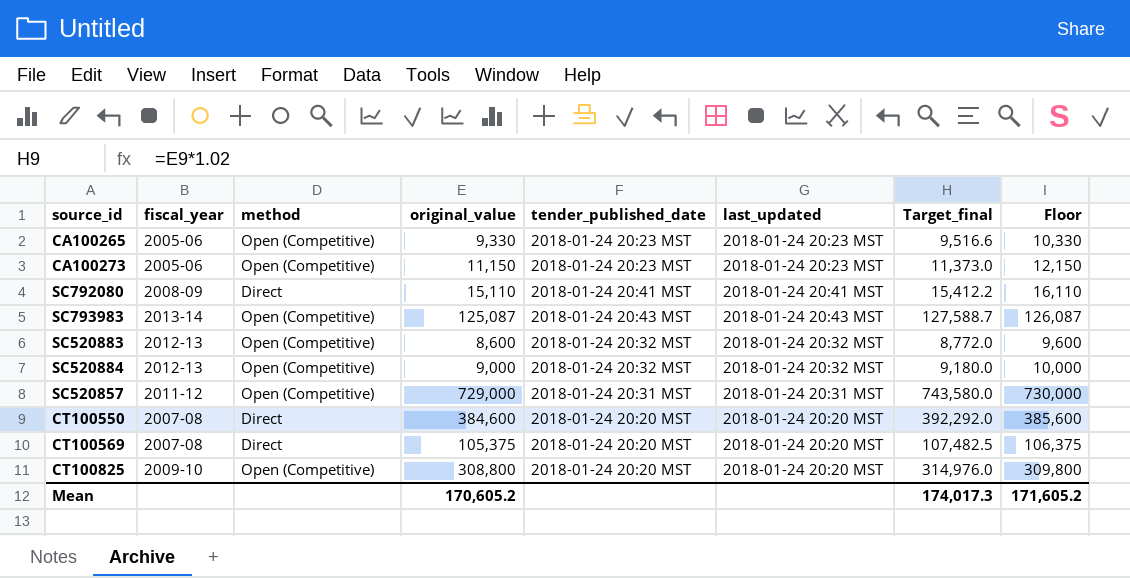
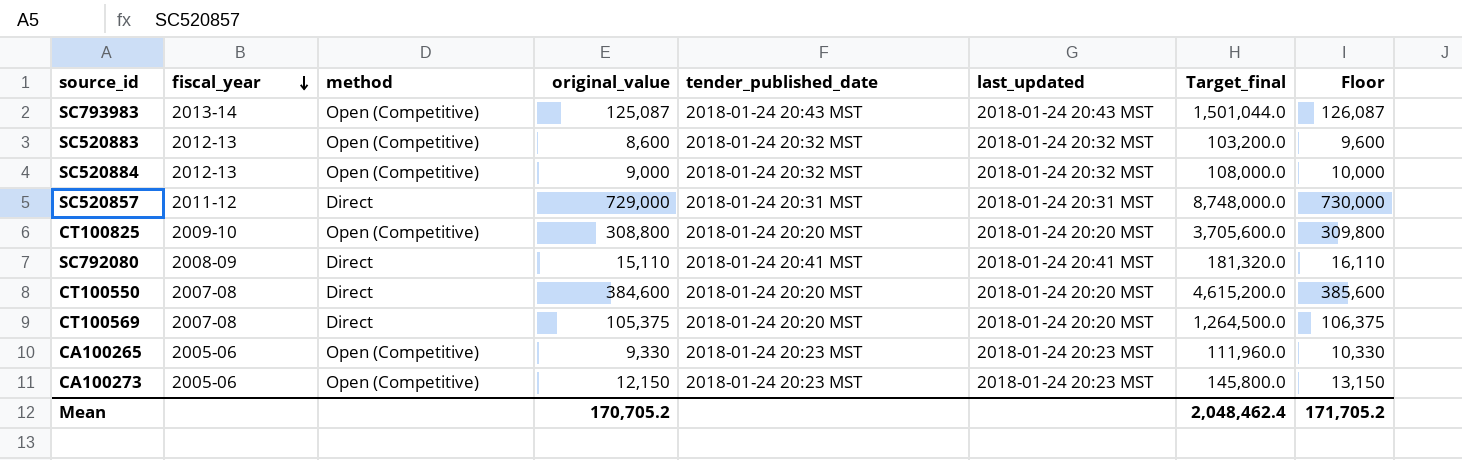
row order: none -> fiscal_year descending
column Target_final | formula: [original_value] * 1.02 -> [original_value] * 12
SC520857 | method: Open (Competitive) -> Direct
CA100273 | original_value: 11,150 -> 12,150
CA100273 | Floor: 12,150 -> 13,150
Mean | original_value: 170,605.2 -> 170,705.2
Mean | Target_final: 174,017.3 -> 2,048,462.4
Mean | Floor: 171,605.2 -> 171,705.2

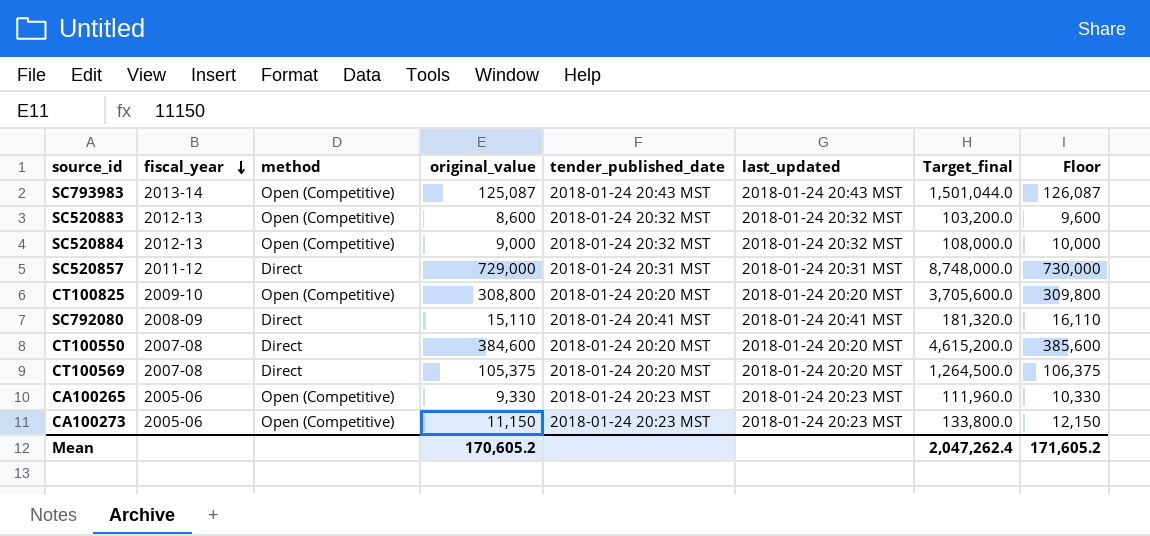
CA100273 | original_value: 12,150 -> 11,150
CA100273 | Target_final: 145,800.0 -> 133,800.0
CA100273 | Floor: 13,150 -> 12,150
Mean | original_value: 170,705.2 -> 170,605.2
Mean | Target_final: 2,048,462.4 -> 2,047,262.4
Mean | Floor: 171,705.2 -> 171,605.2

